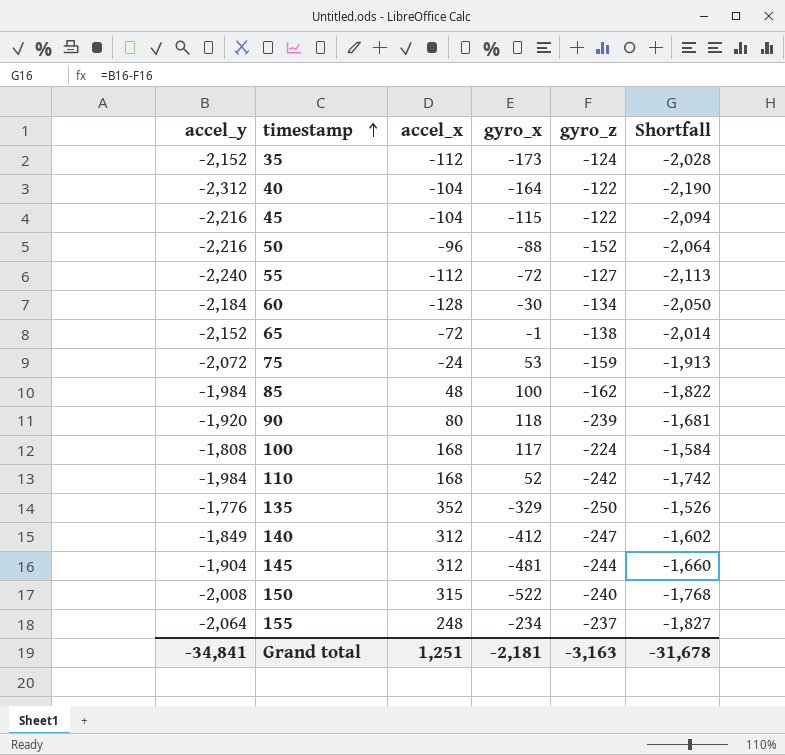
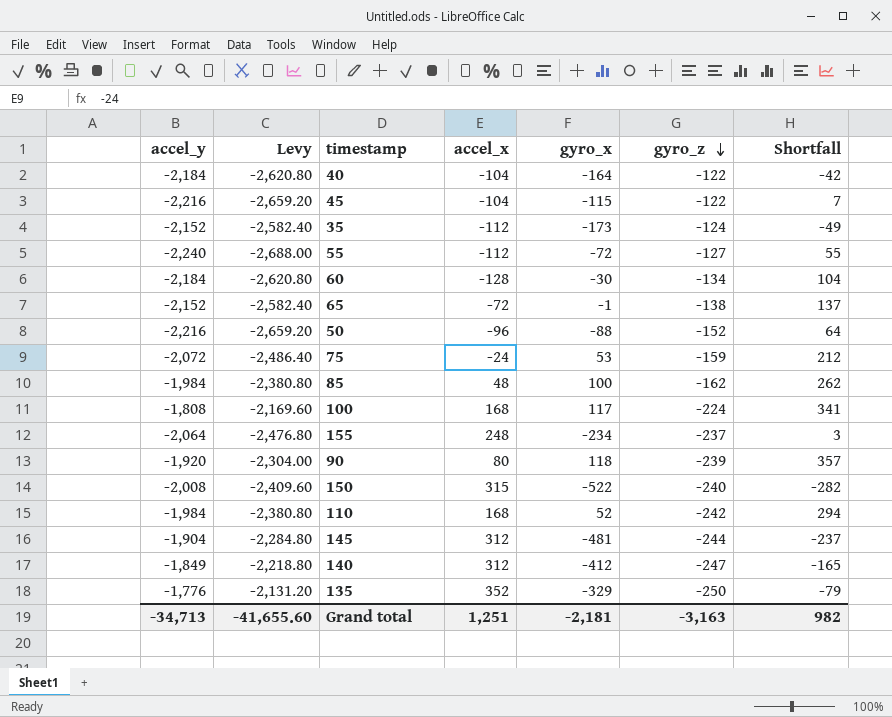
row order: timestamp ascending -> gyro_z descending
column Levy | formula: none -> [accel_y] * 1.2
column Shortfall | formula: [accel_y] - [gyro_z] -> [gyro_x] - [gyro_z]
40 | accel_y: -2,312 -> -2,184
Grand total | accel_y: -34,841 -> -34,713
Grand total | Shortfall: -31,678 -> 982

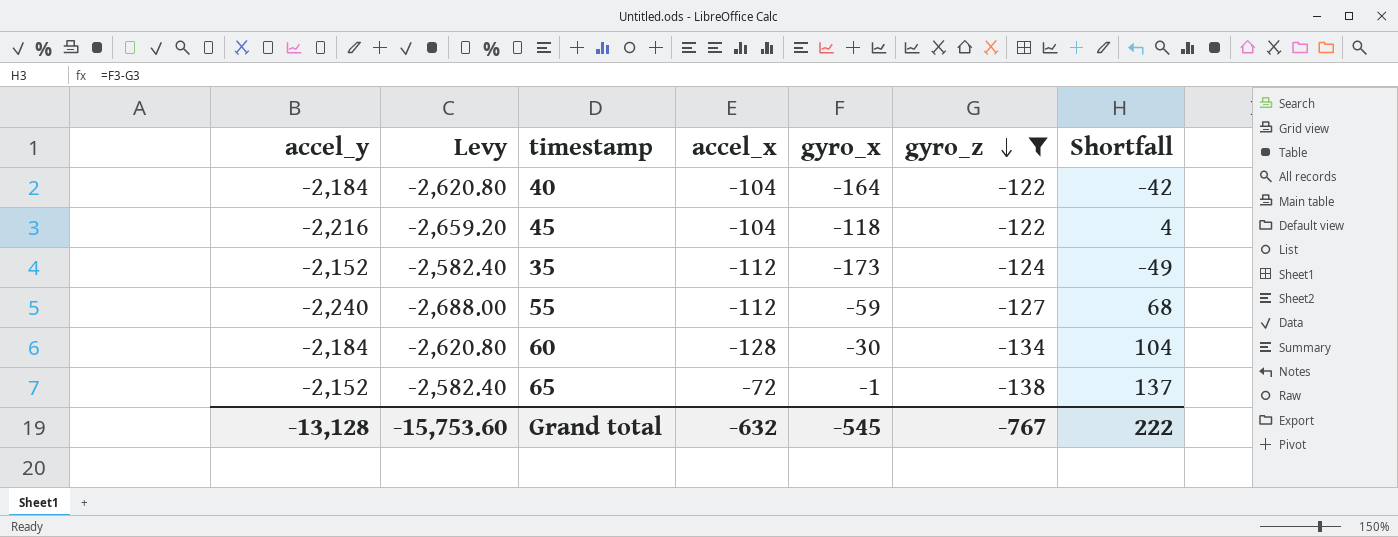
filter: none -> gyro_z >= -138
45 | gyro_x: -115 -> -118
45 | Shortfall: 7 -> 4
55 | gyro_x: -72 -> -59
55 | Shortfall: 55 -> 68
Grand total | accel_y: -34,713 -> -13,128
Grand total | Levy: -41,655.60 -> -15,753.60
Grand total | accel_x: 1,251 -> -632
Grand total | gyro_x: -2,181 -> -545
Grand total | gyro_z: -3,163 -> -767
Grand total | Shortfall: 982 -> 222

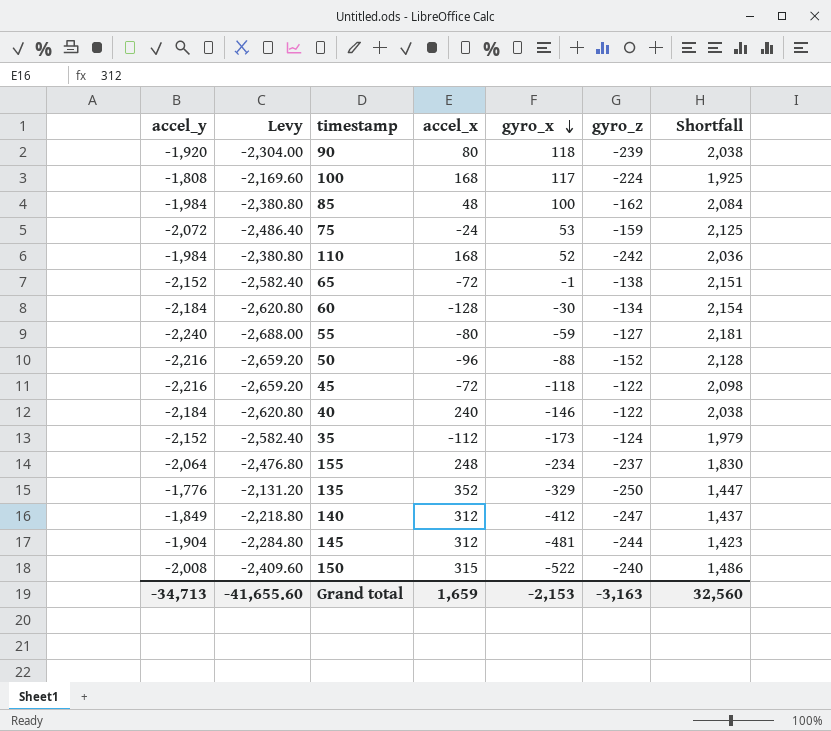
filter: gyro_z >= -138 -> none
row order: gyro_z descending -> gyro_x descending
column Shortfall | formula: [gyro_x] - [gyro_z] -> [gyro_x] - [accel_y]
55 | accel_x: -112 -> -80
45 | accel_x: -104 -> -72
40 | accel_x: -104 -> 240
40 | gyro_x: -164 -> -146
Grand total | accel_y: -13,128 -> -34,713
Grand total | Levy: -15,753.60 -> -41,655.60
Grand total | accel_x: -632 -> 1,659
Grand total | gyro_x: -545 -> -2,153
Grand total | gyro_z: -767 -> -3,163
Grand total | Shortfall: 222 -> 32,560

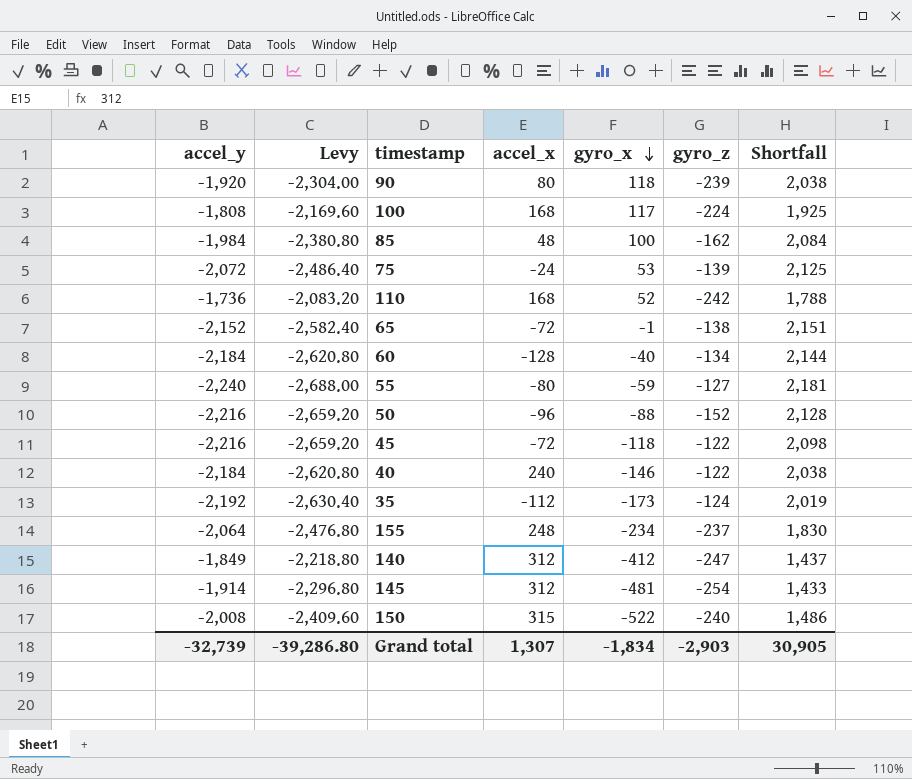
row 135: -1,776 | -2,131.20 | 352 | -329 | -250 | 1,447 -> none
75 | gyro_z: -159 -> -139
110 | accel_y: -1,984 -> -1,736
110 | Levy: -2,380.80 -> -2,083.20
110 | Shortfall: 2,036 -> 1,788
60 | gyro_x: -30 -> -40
60 | Shortfall: 2,154 -> 2,144
35 | accel_y: -2,152 -> -2,192
35 | Levy: -2,582.40 -> -2,630.40
35 | Shortfall: 1,979 -> 2,019
145 | accel_y: -1,904 -> -1,914
145 | Levy: -2,284.80 -> -2,296.80
145 | gyro_z: -244 -> -254
145 | Shortfall: 1,423 -> 1,433
Grand total | accel_y: -34,713 -> -32,739
Grand total | Levy: -41,655.60 -> -39,286.80
Grand total | accel_x: 1,659 -> 1,307
Grand total | gyro_x: -2,153 -> -1,834
Grand total | gyro_z: -3,163 -> -2,903
Grand total | Shortfall: 32,560 -> 30,905

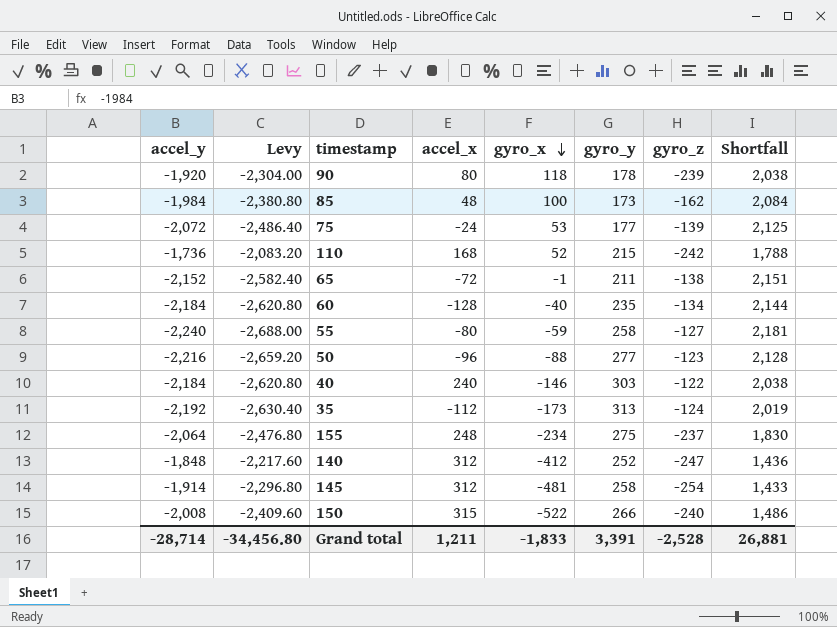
column gyro_y | position: none -> 6
row 100: -1,808 | -2,169.60 | 168 | 117 | -224 | 1,925 -> none
row 45: -2,216 | -2,659.20 | -72 | -118 | -122 | 2,098 -> none
50 | gyro_z: -152 -> -123
140 | accel_y: -1,849 -> -1,848
140 | Levy: -2,218.80 -> -2,217.60
140 | Shortfall: 1,437 -> 1,436
Grand total | accel_y: -32,739 -> -28,714
Grand total | Levy: -39,286.80 -> -34,456.80
Grand total | accel_x: 1,307 -> 1,211
Grand total | gyro_x: -1,834 -> -1,833
Grand total | gyro_z: -2,903 -> -2,528
Grand total | Shortfall: 30,905 -> 26,881

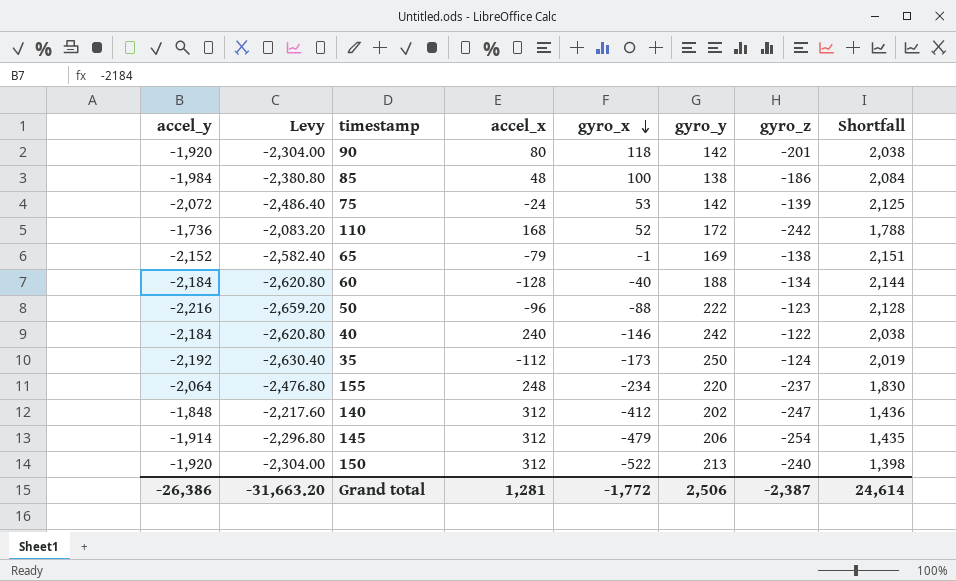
row 55: -2,240 | -2,688.00 | -80 | -59 | 258 | -127 | 2,181 -> none
90 | gyro_y: 178 -> 142
90 | gyro_z: -239 -> -201
85 | gyro_y: 173 -> 138
85 | gyro_z: -162 -> -186
75 | gyro_y: 177 -> 142
110 | gyro_y: 215 -> 172
65 | accel_x: -72 -> -79
65 | gyro_y: 211 -> 169
60 | gyro_y: 235 -> 188
50 | gyro_y: 277 -> 222
40 | gyro_y: 303 -> 242
35 | gyro_y: 313 -> 250
155 | gyro_y: 275 -> 220
140 | gyro_y: 252 -> 202
145 | gyro_x: -481 -> -479
145 | gyro_y: 258 -> 206
145 | Shortfall: 1,433 -> 1,435
150 | accel_y: -2,008 -> -1,920
150 | Levy: -2,409.60 -> -2,304.00
150 | accel_x: 315 -> 312
150 | gyro_y: 266 -> 213
150 | Shortfall: 1,486 -> 1,398
Grand total | accel_y: -28,714 -> -26,386
Grand total | Levy: -34,456.80 -> -31,663.20
Grand total | accel_x: 1,211 -> 1,281
Grand total | gyro_x: -1,833 -> -1,772
Grand total | gyro_y: 3,391 -> 2,506
Grand total | gyro_z: -2,528 -> -2,387
Grand total | Shortfall: 26,881 -> 24,614

